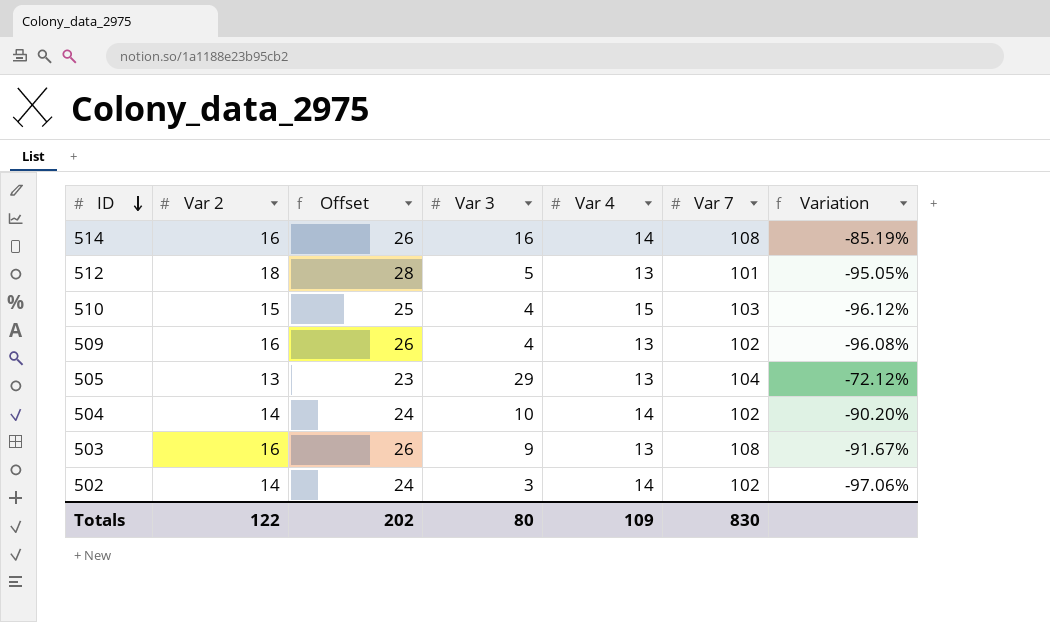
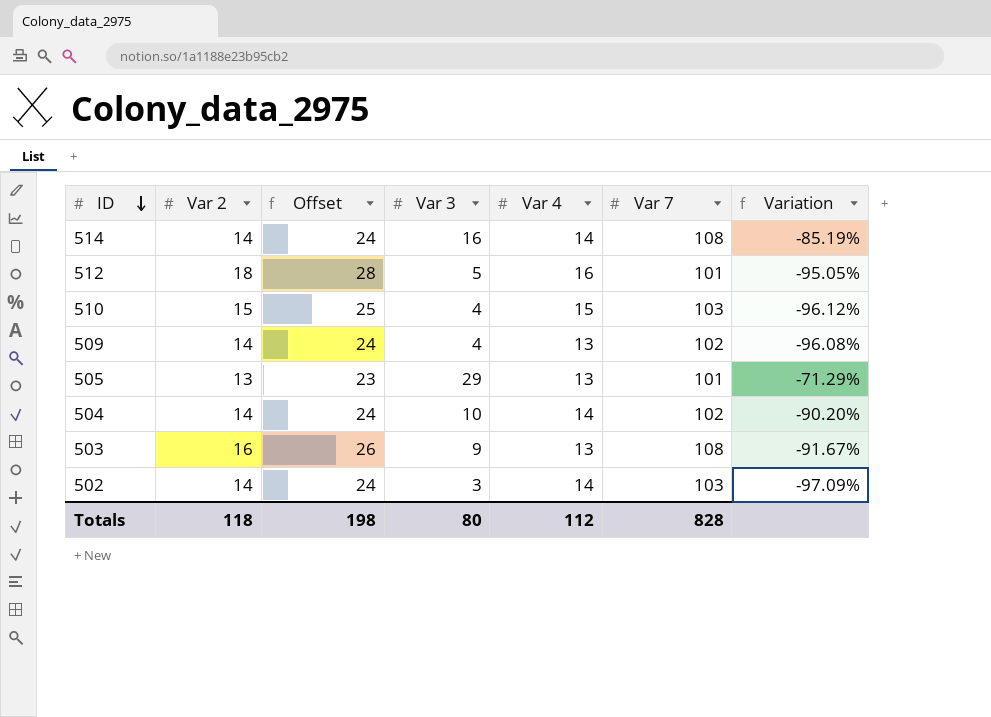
514 | Var 2: 16 -> 14
514 | Offset: 26 -> 24
512 | Var 4: 13 -> 16
509 | Var 2: 16 -> 14
509 | Offset: 26 -> 24
505 | Var 7: 104 -> 101
505 | Variation: -72.12% -> -71.29%
502 | Var 7: 102 -> 103
502 | Variation: -97.06% -> -97.09%
Totals | Var 2: 122 -> 118
Totals | Offset: 202 -> 198
Totals | Var 4: 109 -> 112
Totals | Var 7: 830 -> 828

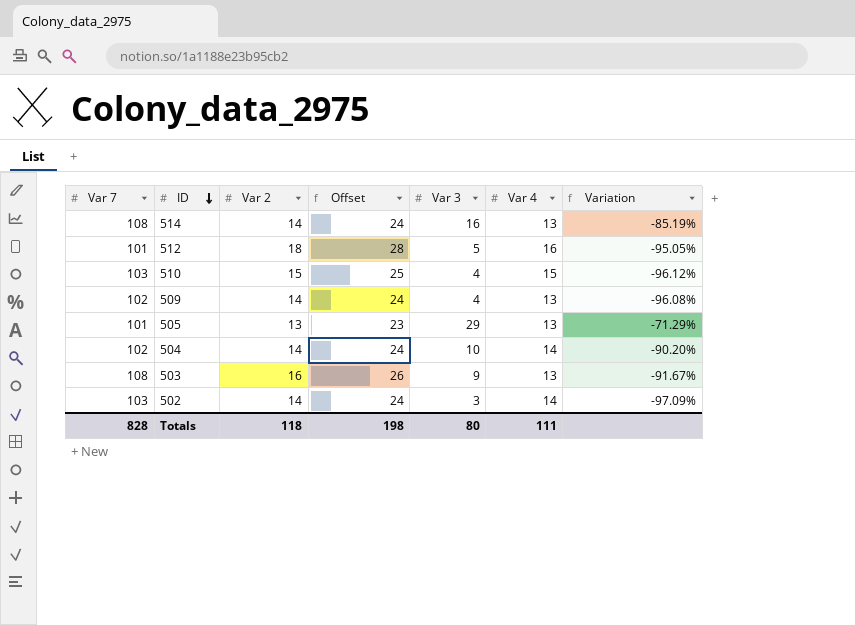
column Var 7 | position: 6 -> 1
514 | Var 4: 14 -> 13
Totals | Var 4: 112 -> 111

